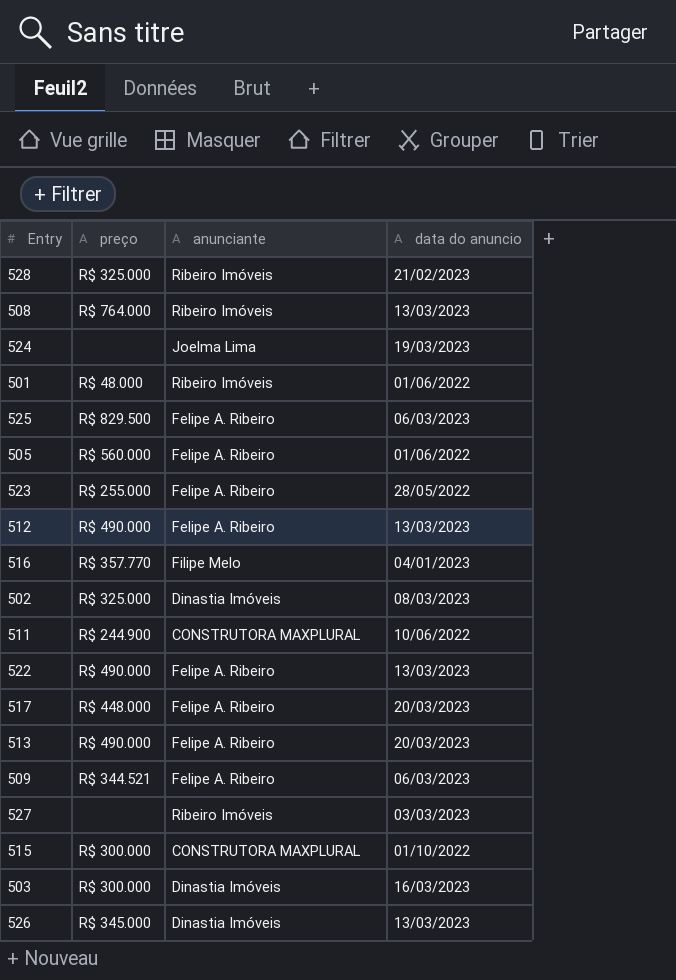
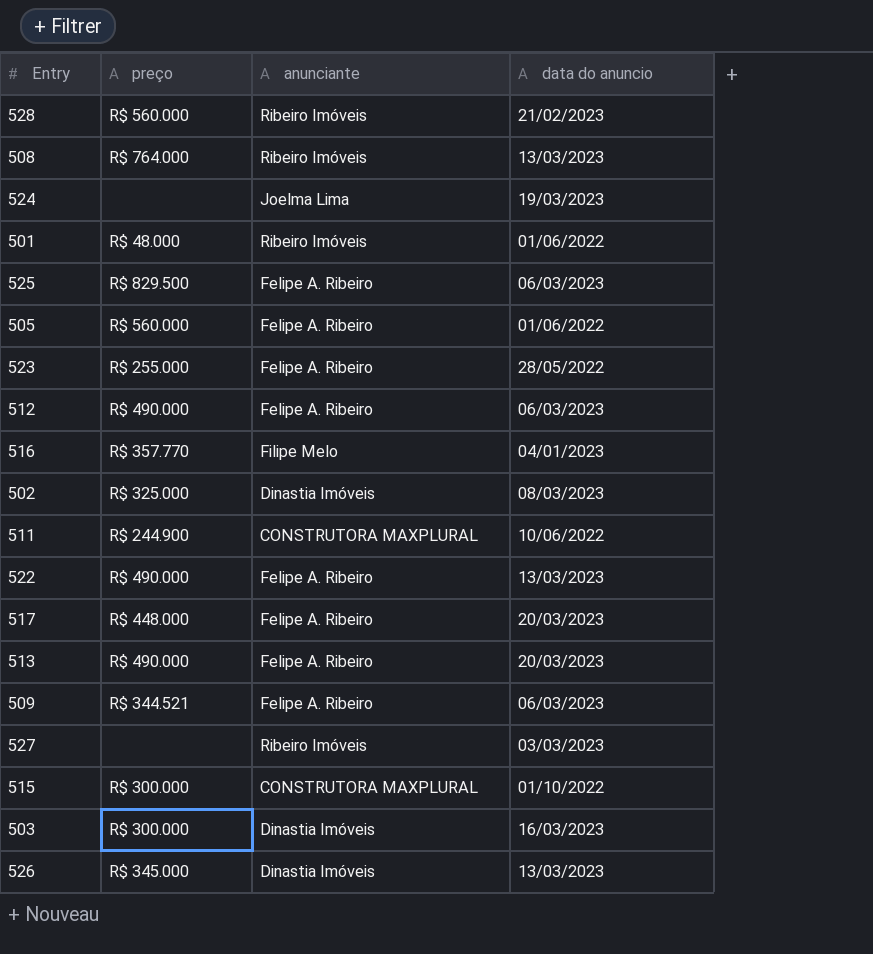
528 | preço: R$ 325.000 -> R$ 560.000
512 | data do anuncio: 13/03/2023 -> 06/03/2023

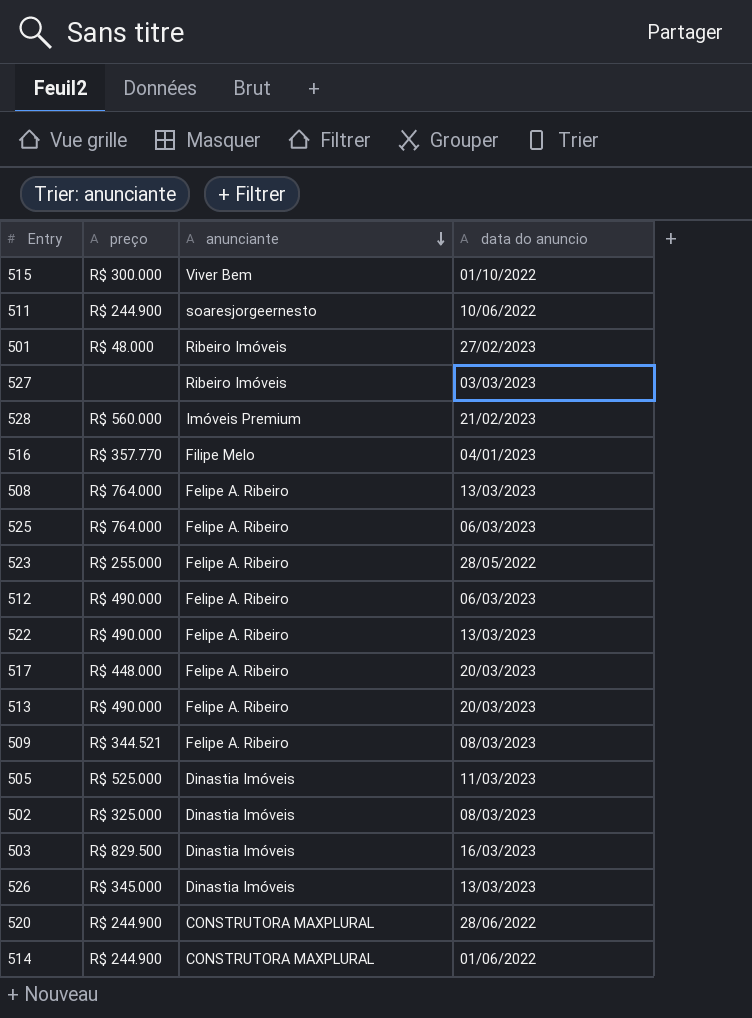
row order: none -> anunciante descending
row 524: none | Joelma Lima | 19/03/2023 -> none
515 | anunciante: CONSTRUTORA MAXPLURAL -> Viver Bem
511 | anunciante: CONSTRUTORA MAXPLURAL -> soaresjorgeernesto
501 | data do anuncio: 01/06/2022 -> 27/02/2023
528 | anunciante: Ribeiro Imóveis -> Imóveis Premium
508 | anunciante: Ribeiro Imóveis -> Felipe A. Ribeiro
525 | preço: R$ 829.500 -> R$ 764.000
509 | data do anuncio: 06/03/2023 -> 08/03/2023
505 | preço: R$ 560.000 -> R$ 525.000
505 | anunciante: Felipe A. Ribeiro -> Dinastia Imóveis
505 | data do anuncio: 01/06/2022 -> 11/03/2023
503 | preço: R$ 300.000 -> R$ 829.500
row 520: none -> R$ 244.900 | CONSTRUTORA MAXPLURAL | 28/06/2022
row 514: none -> R$ 244.900 | CONSTRUTORA MAXPLURAL | 01/06/2022

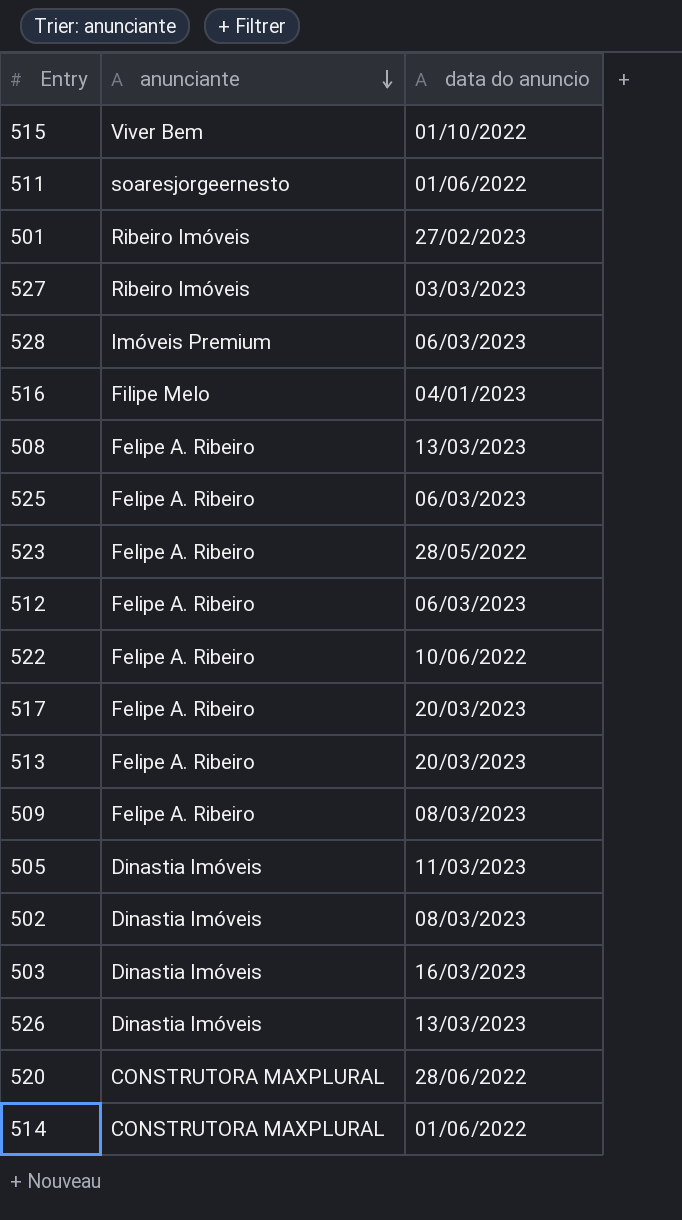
column preço | position: 2 -> none
511 | data do anuncio: 10/06/2022 -> 01/06/2022
528 | data do anuncio: 21/02/2023 -> 06/03/2023
522 | data do anuncio: 13/03/2023 -> 10/06/2022

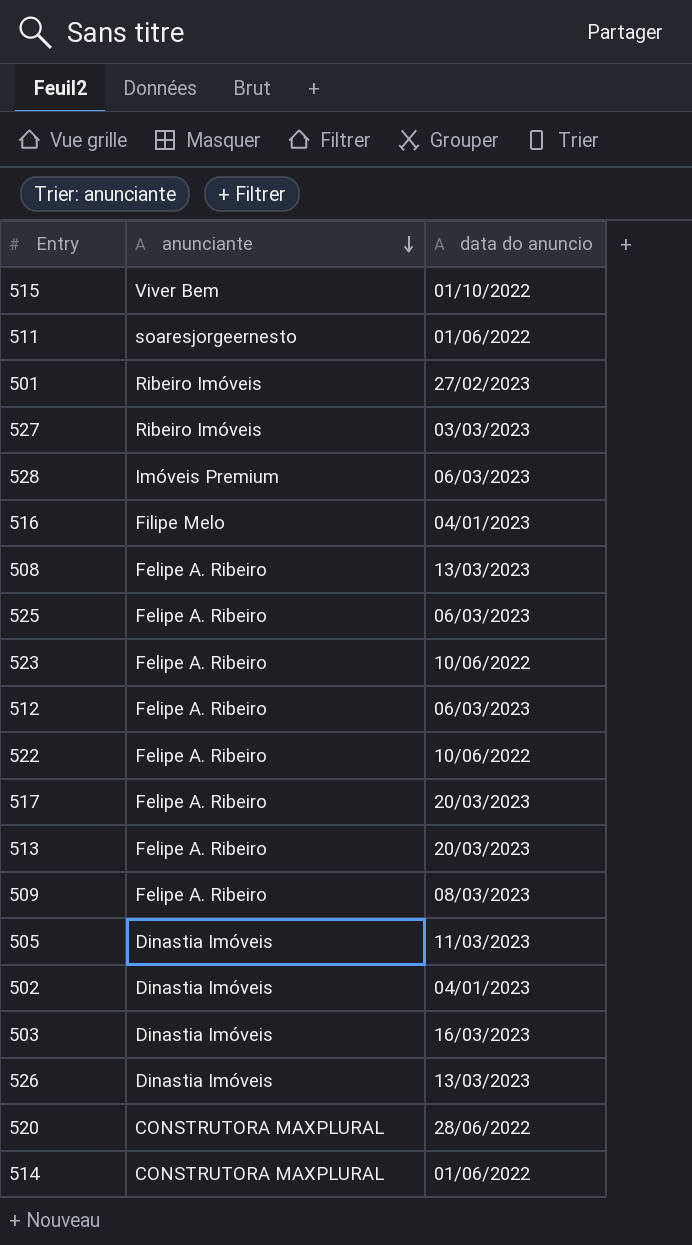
523 | data do anuncio: 28/05/2022 -> 10/06/2022
502 | data do anuncio: 08/03/2023 -> 04/01/2023

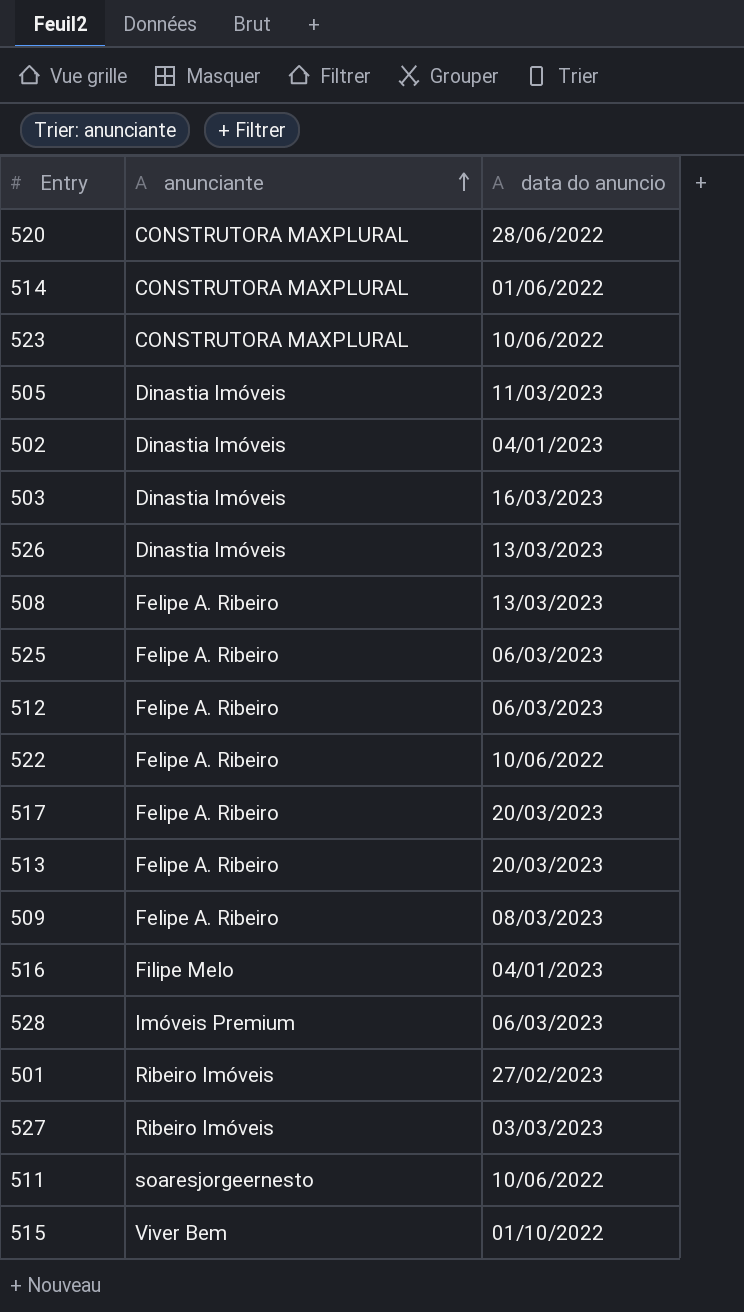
row order: anunciante descending -> anunciante ascending
523 | anunciante: Felipe A. Ribeiro -> CONSTRUTORA MAXPLURAL
511 | data do anuncio: 01/06/2022 -> 10/06/2022

